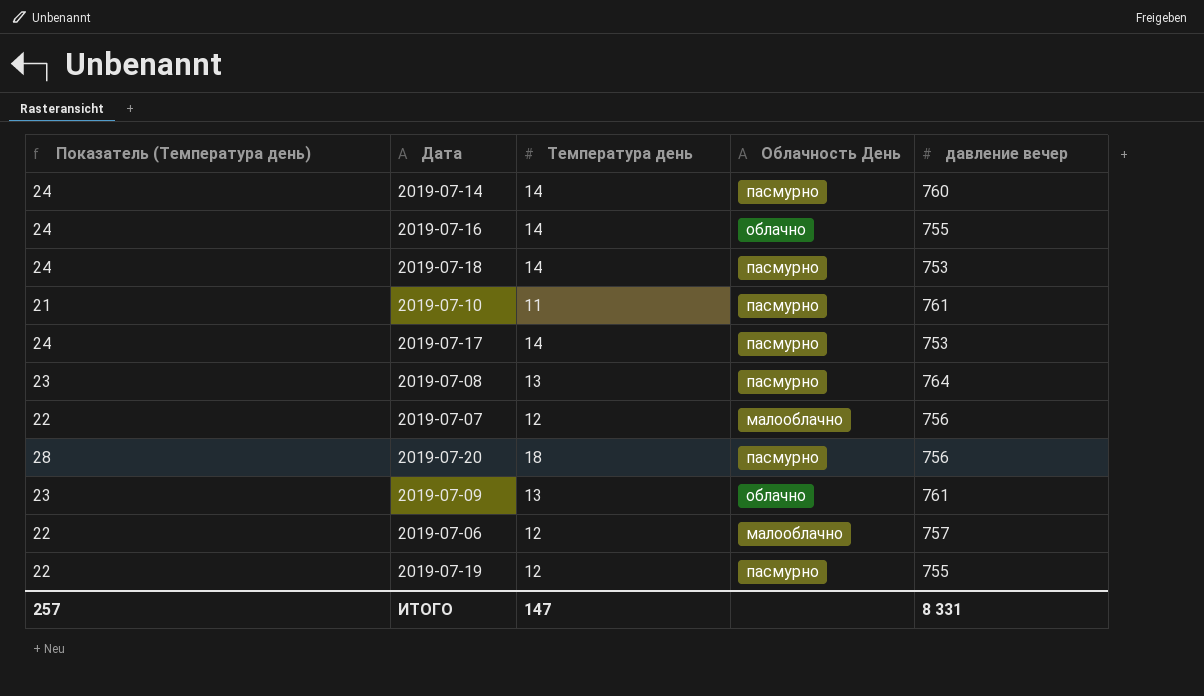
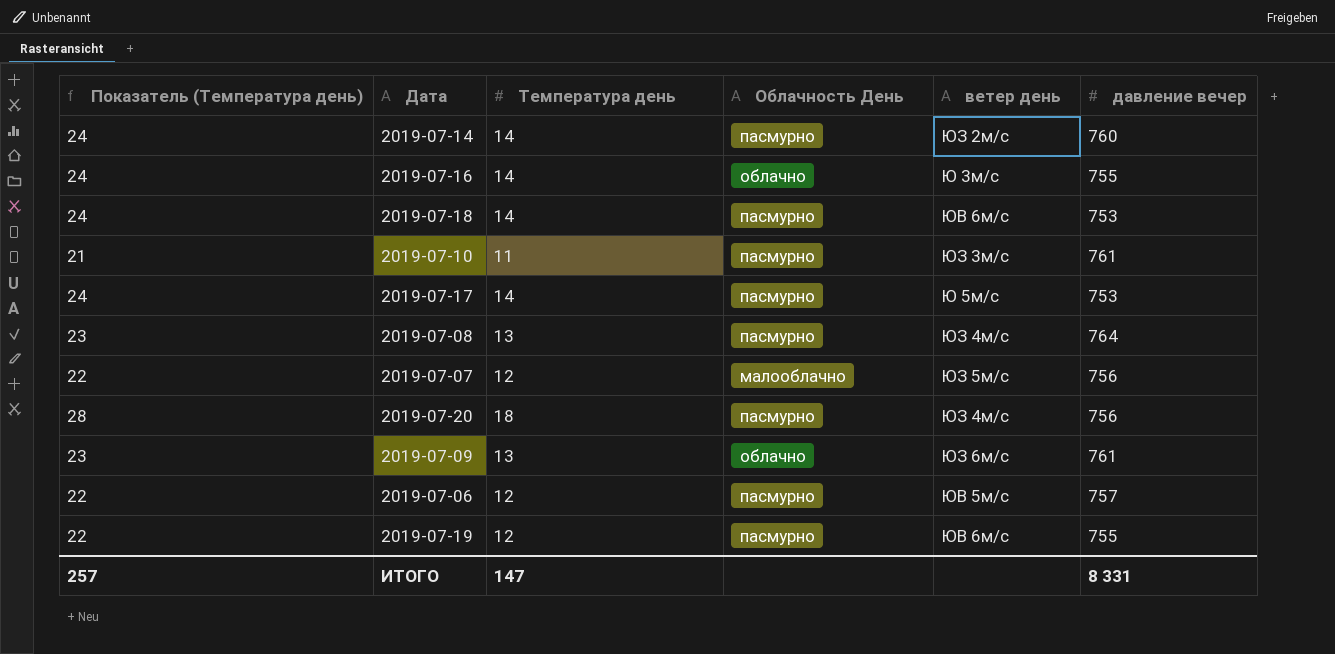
column ветер день | position: none -> 5
2019-07-06 | Облачность День: малооблачно -> пасмурно

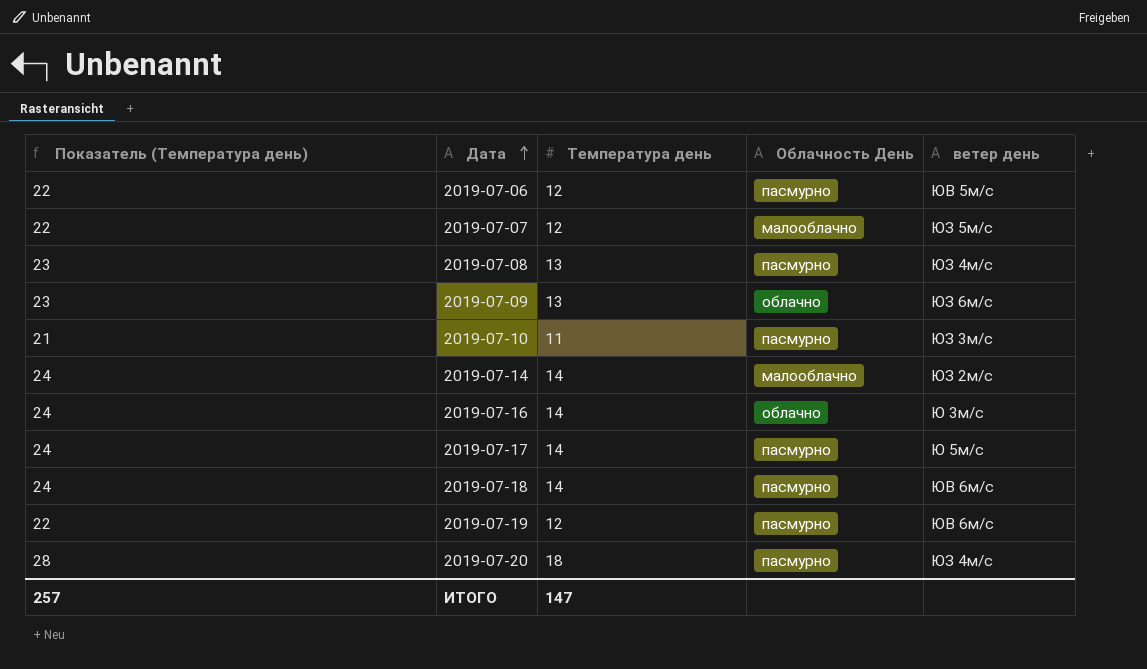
row order: none -> Дата ascending
column давление вечер | position: 6 -> none
2019-07-14 | Облачность День: пасмурно -> малооблачно

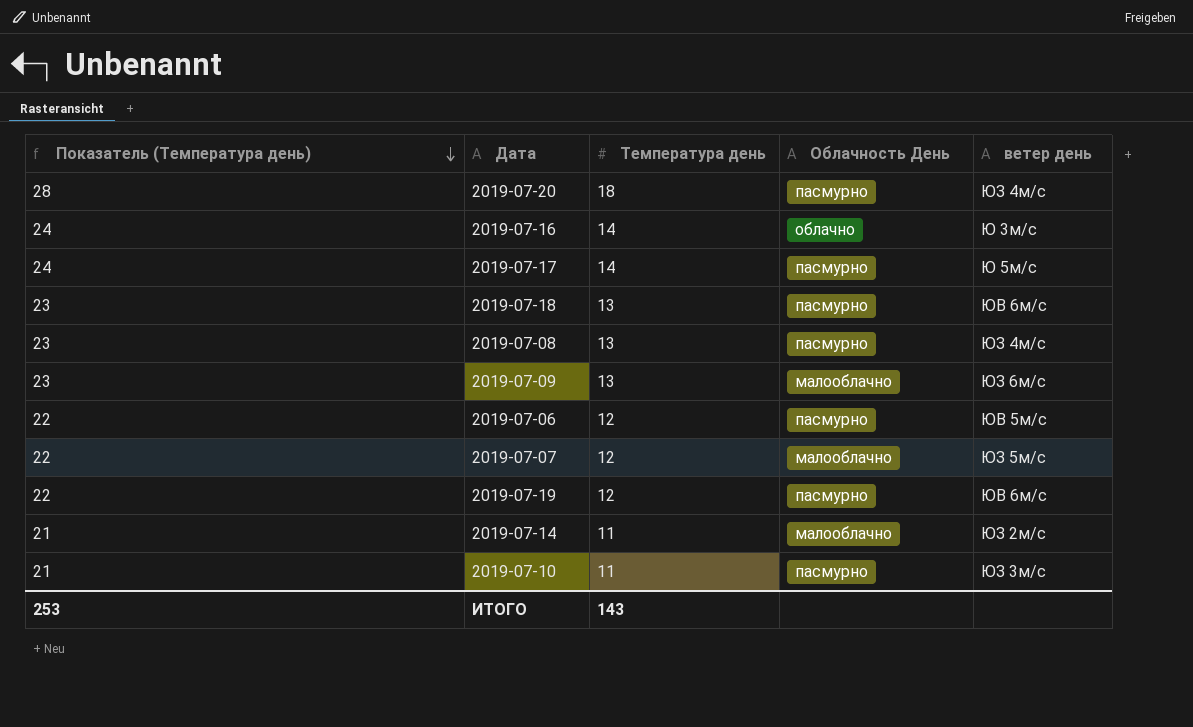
row order: Дата ascending -> Показатель (Температура день) descending
2019-07-18 | Показатель (Температура день): 24 -> 23
2019-07-18 | Температура день: 14 -> 13
2019-07-09 | Облачность День: облачно -> малооблачно
2019-07-14 | Показатель (Температура день): 24 -> 21
2019-07-14 | Температура день: 14 -> 11
ИТОГО | Показатель (Температура день): 257 -> 253
ИТОГО | Температура день: 147 -> 143

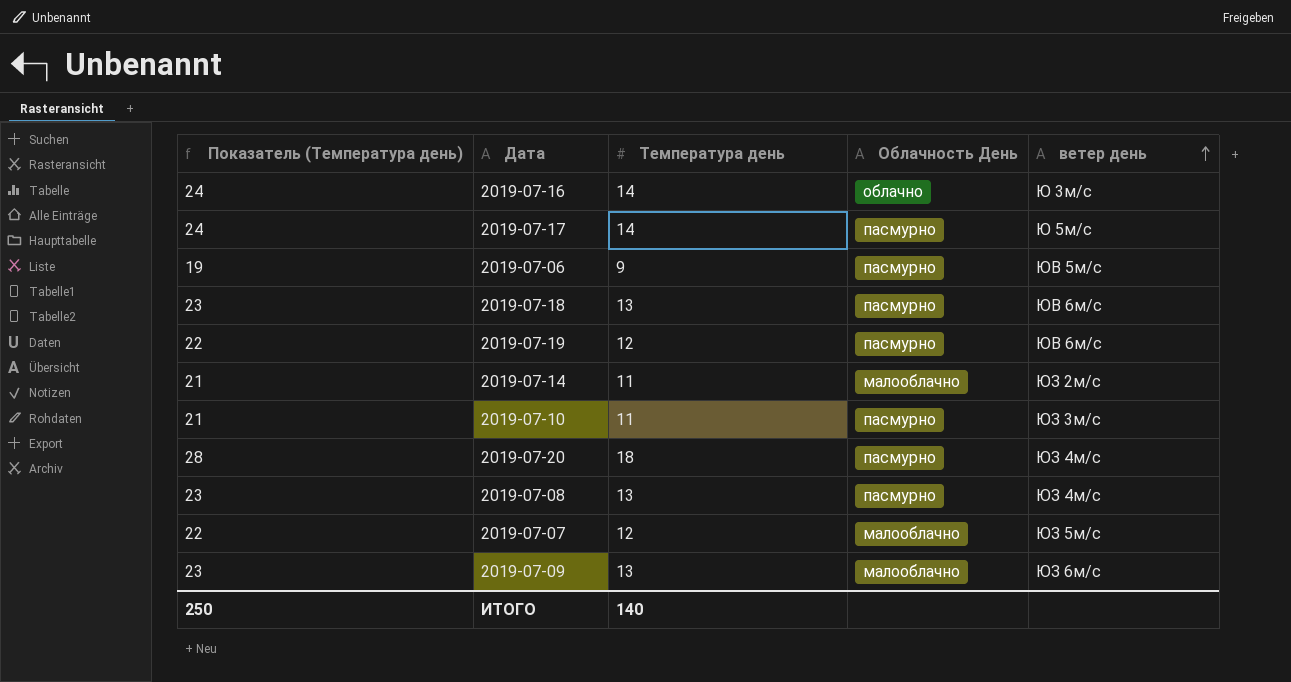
row order: Показатель (Температура день) descending -> ветер день ascending
2019-07-06 | Показатель (Температура день): 22 -> 19
2019-07-06 | Температура день: 12 -> 9
ИТОГО | Показатель (Температура день): 253 -> 250
ИТОГО | Температура день: 143 -> 140

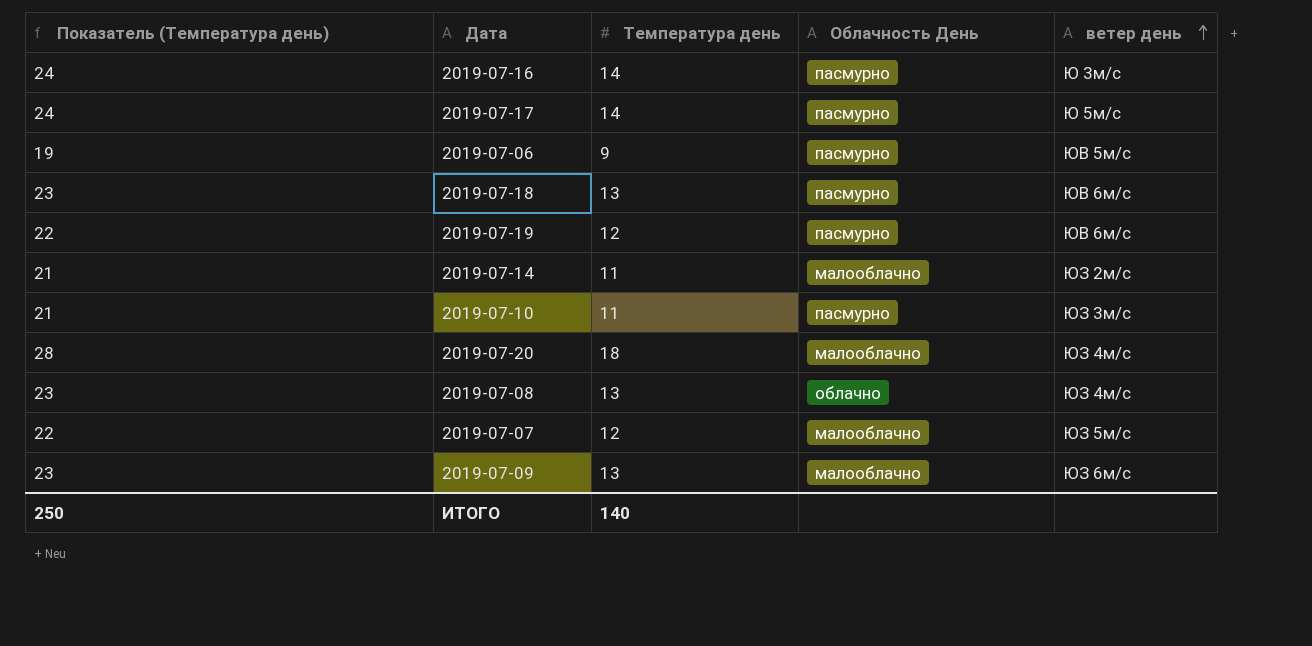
2019-07-16 | Облачность День: облачно -> пасмурно
2019-07-20 | Облачность День: пасмурно -> малооблачно
2019-07-08 | Облачность День: пасмурно -> облачно

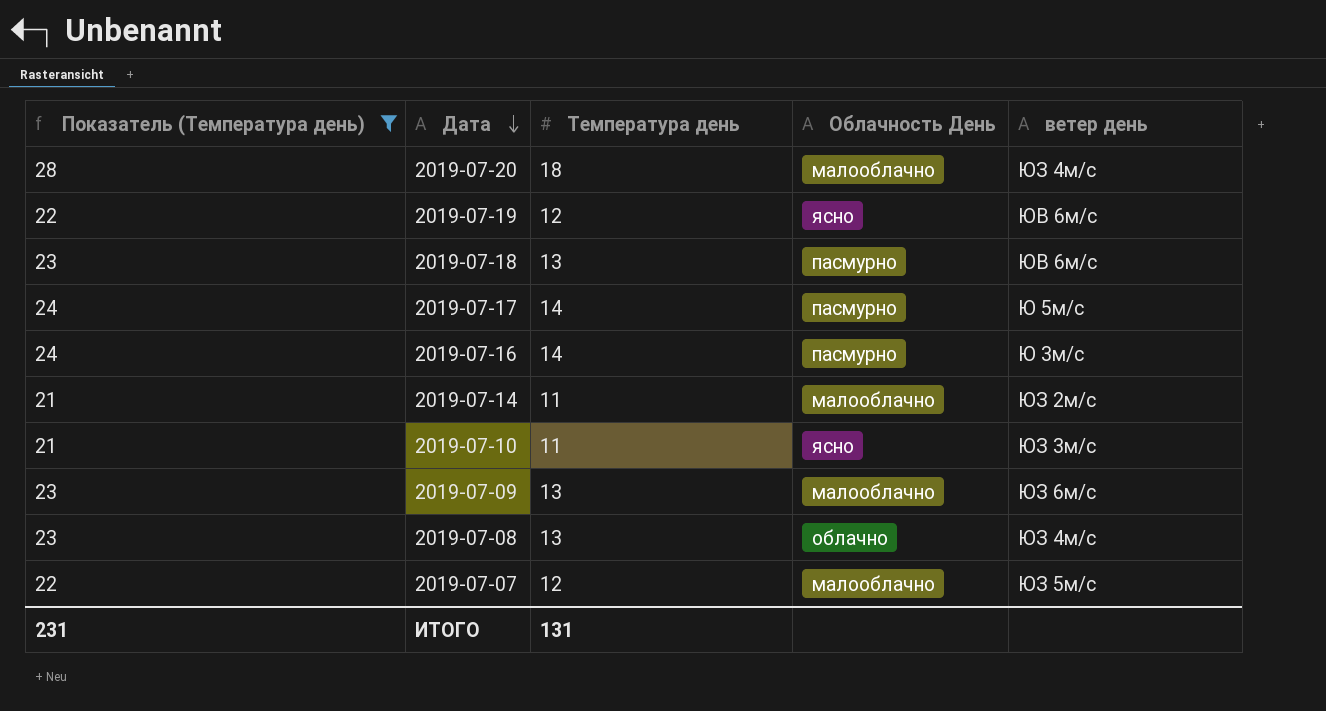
filter: none -> Показатель (Температура день) != 19
row order: ветер день ascending -> Дата descending
2019-07-19 | Облачность День: пасмурно -> ясно
2019-07-10 | Облачность День: пасмурно -> ясно
ИТОГО | Показатель (Температура день): 250 -> 231
ИТОГО | Температура день: 140 -> 131

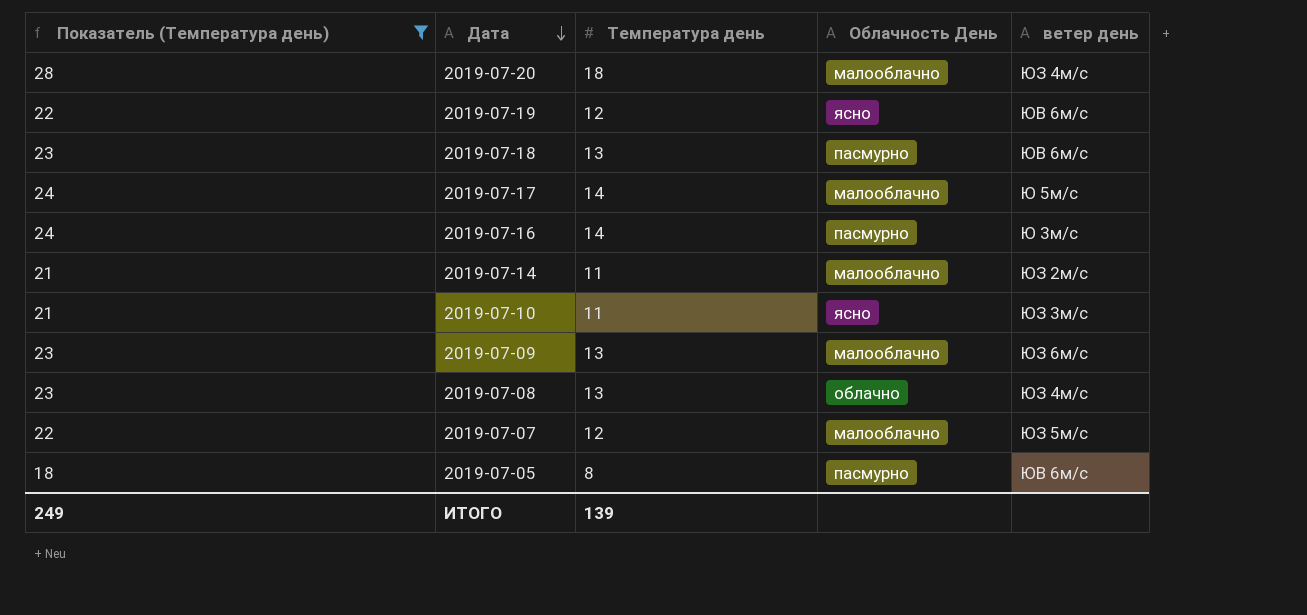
2019-07-17 | Облачность День: пасмурно -> малооблачно
row 2019-07-05: none -> 18 | 8 | пасмурно | ЮВ 6м/с
ИТОГО | Показатель (Температура день): 231 -> 249
ИТОГО | Температура день: 131 -> 139

